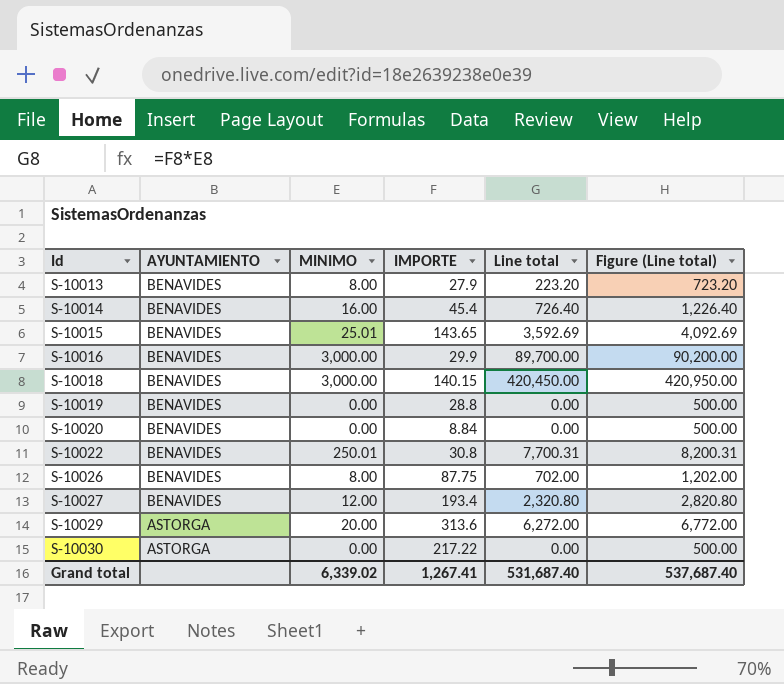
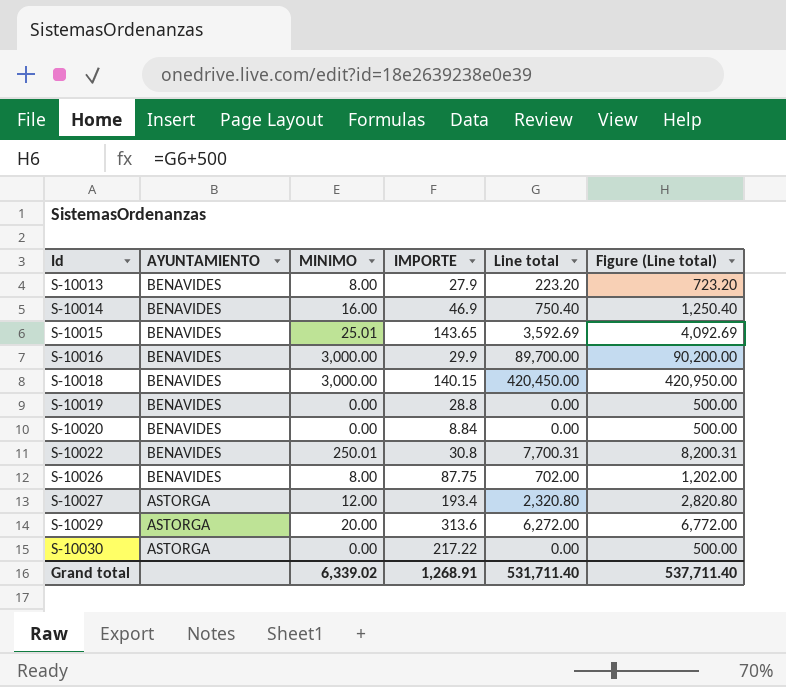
S-10014 | IMPORTE: 45.4 -> 46.9
S-10014 | Line total: 726.40 -> 750.40
S-10014 | Figure (Line total): 1,226.40 -> 1,250.40
S-10027 | AYUNTAMIENTO: BENAVIDES -> ASTORGA
Grand total | IMPORTE: 1,267.41 -> 1,268.91
Grand total | Line total: 531,687.40 -> 531,711.40
Grand total | Figure (Line total): 537,687.40 -> 537,711.40

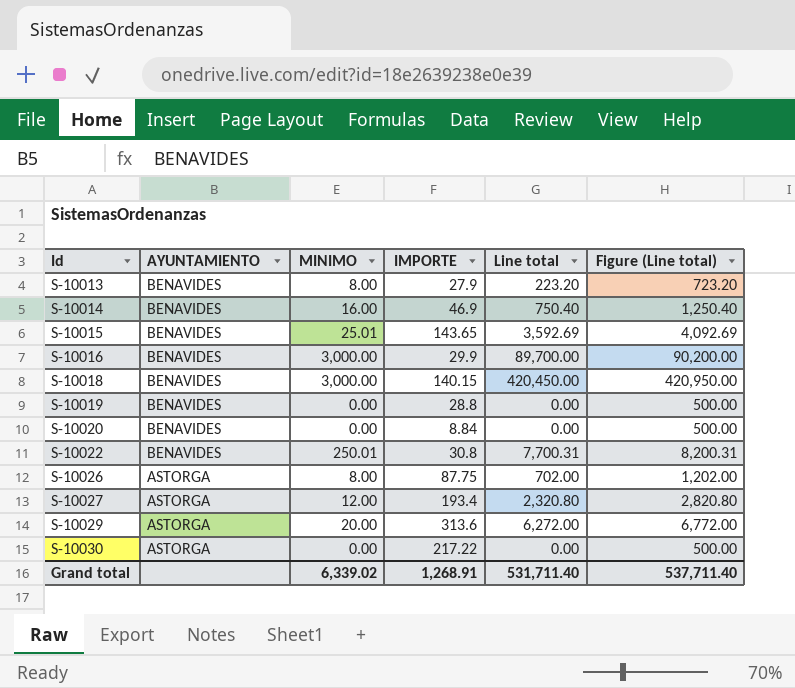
S-10026 | AYUNTAMIENTO: BENAVIDES -> ASTORGA

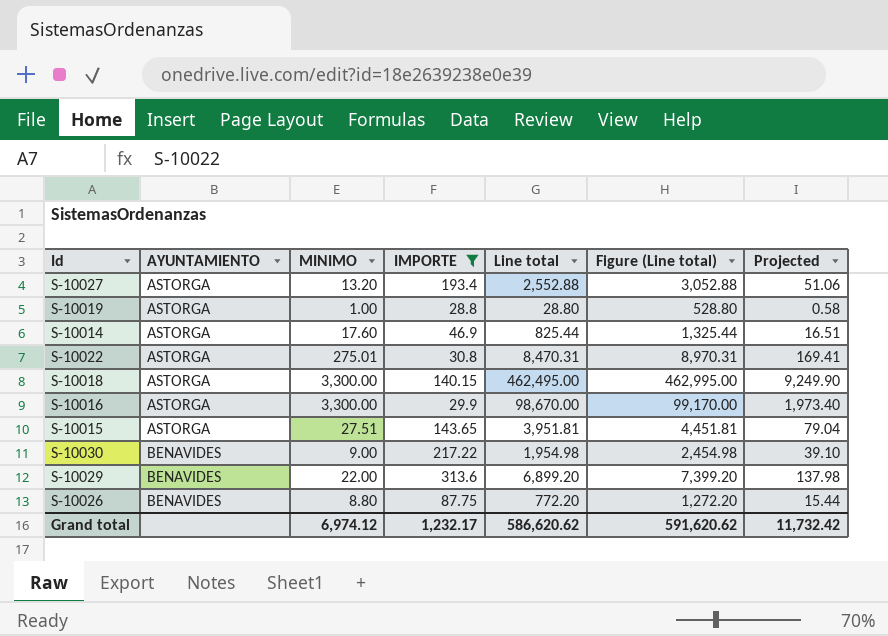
filter: none -> IMPORTE >= 28.8
row order: Id ascending -> AYUNTAMIENTO ascending
column Projected | formula: none -> [Line total] * 0.02
S-10027 | MINIMO: 12.00 -> 13.20
S-10027 | Line total: 2,320.80 -> 2,552.88
S-10027 | Figure (Line total): 2,820.80 -> 3,052.88
S-10019 | AYUNTAMIENTO: BENAVIDES -> ASTORGA
S-10019 | MINIMO: 0.00 -> 1.00
S-10019 | Line total: 0.00 -> 28.80
S-10019 | Figure (Line total): 500.00 -> 528.80
S-10014 | AYUNTAMIENTO: BENAVIDES -> ASTORGA
S-10014 | MINIMO: 16.00 -> 17.60
S-10014 | Line total: 750.40 -> 825.44
S-10014 | Figure (Line total): 1,250.40 -> 1,325.44
S-10022 | AYUNTAMIENTO: BENAVIDES -> ASTORGA
S-10022 | MINIMO: 250.01 -> 275.01
S-10022 | Line total: 7,700.31 -> 8,470.31
S-10022 | Figure (Line total): 8,200.31 -> 8,970.31
S-10018 | AYUNTAMIENTO: BENAVIDES -> ASTORGA
S-10018 | MINIMO: 3,000.00 -> 3,300.00
S-10018 | Line total: 420,450.00 -> 462,495.00
S-10018 | Figure (Line total): 420,950.00 -> 462,995.00
S-10016 | AYUNTAMIENTO: BENAVIDES -> ASTORGA
S-10016 | MINIMO: 3,000.00 -> 3,300.00
S-10016 | Line total: 89,700.00 -> 98,670.00
S-10016 | Figure (Line total): 90,200.00 -> 99,170.00
S-10015 | AYUNTAMIENTO: BENAVIDES -> ASTORGA
S-10015 | MINIMO: 25.01 -> 27.51
S-10015 | Line total: 3,592.69 -> 3,951.81
S-10015 | Figure (Line total): 4,092.69 -> 4,451.81
S-10030 | AYUNTAMIENTO: ASTORGA -> BENAVIDES
S-10030 | MINIMO: 0.00 -> 9.00
S-10030 | Line total: 0.00 -> 1,954.98
S-10030 | Figure (Line total): 500.00 -> 2,454.98
S-10029 | AYUNTAMIENTO: ASTORGA -> BENAVIDES
S-10029 | MINIMO: 20.00 -> 22.00
S-10029 | Line total: 6,272.00 -> 6,899.20
S-10029 | Figure (Line total): 6,772.00 -> 7,399.20
S-10026 | AYUNTAMIENTO: ASTORGA -> BENAVIDES
S-10026 | MINIMO: 8.00 -> 8.80
S-10026 | Line total: 702.00 -> 772.20
S-10026 | Figure (Line total): 1,202.00 -> 1,272.20
Grand total | MINIMO: 6,339.02 -> 6,974.12
Grand total | IMPORTE: 1,268.91 -> 1,232.17
Grand total | Line total: 531,711.40 -> 586,620.62
Grand total | Figure (Line total): 537,711.40 -> 591,620.62

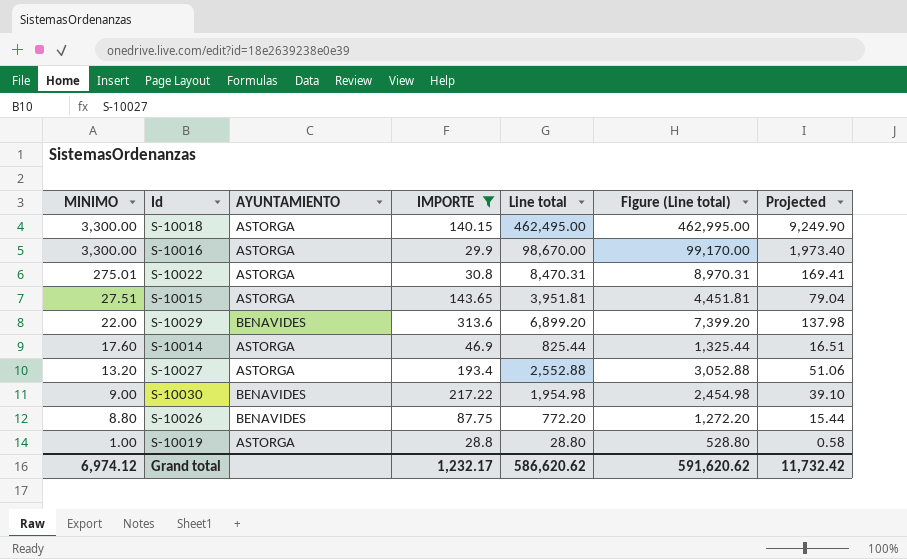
row order: AYUNTAMIENTO ascending -> MINIMO descending
column MINIMO | position: 3 -> 1

